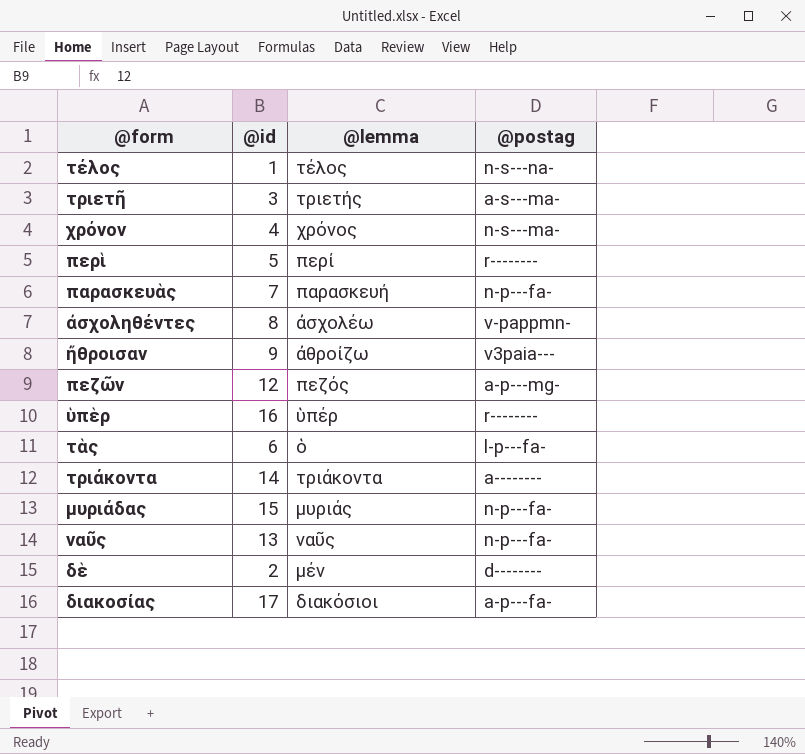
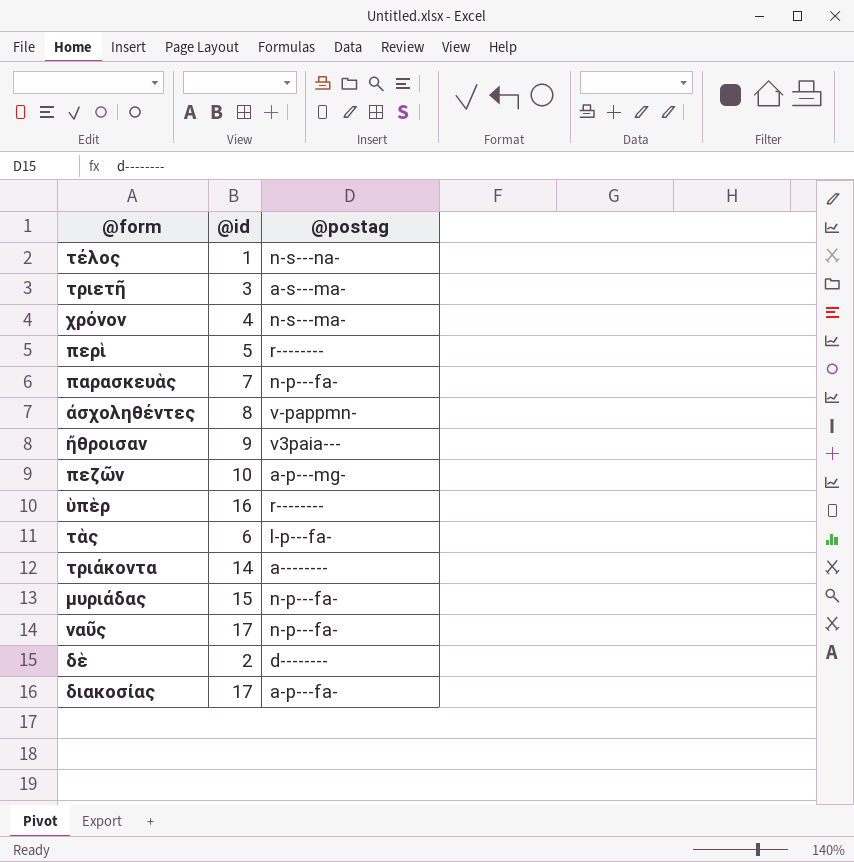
column @lemma | position: 3 -> none
πεζῶν | @id: 12 -> 10
ναῦς | @id: 13 -> 17

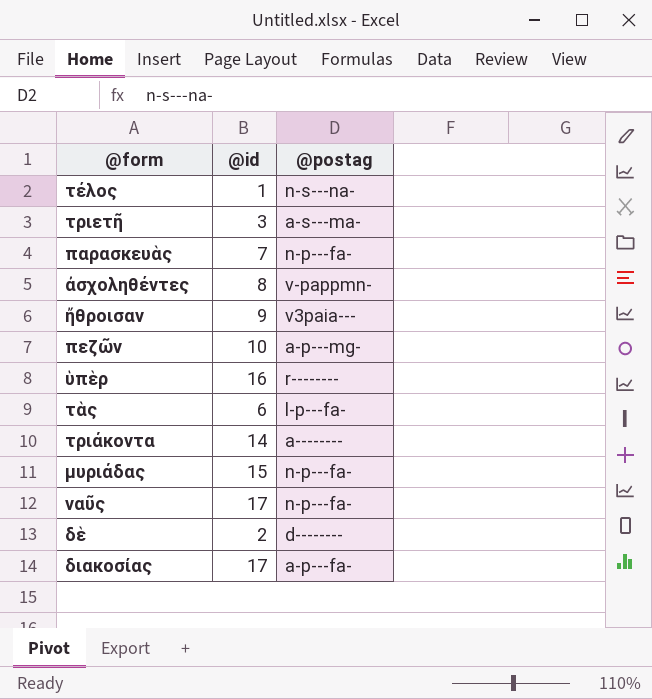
row χρόνον: 4 | n-s---ma- -> none
row περὶ: 5 | r-------- -> none

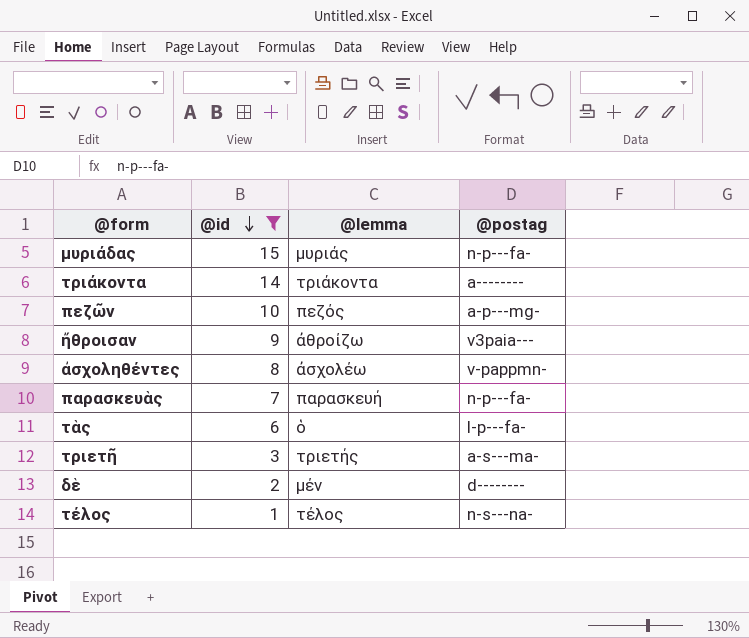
filter: none -> @id <= 15
row order: none -> @id descending
column @lemma | position: none -> 3

